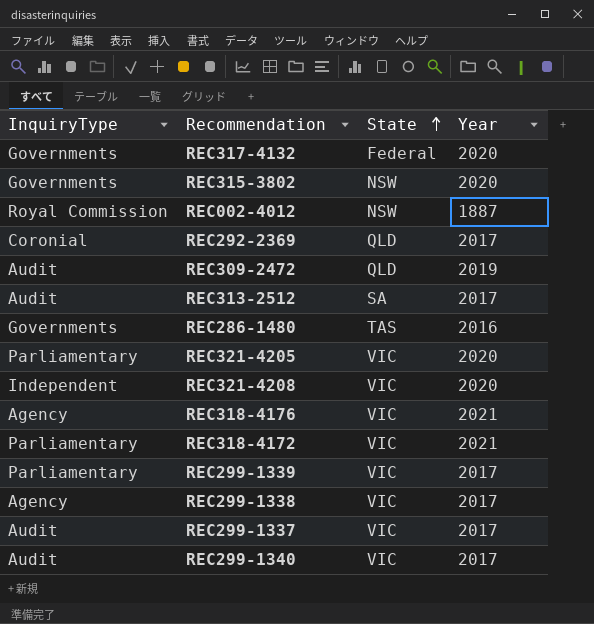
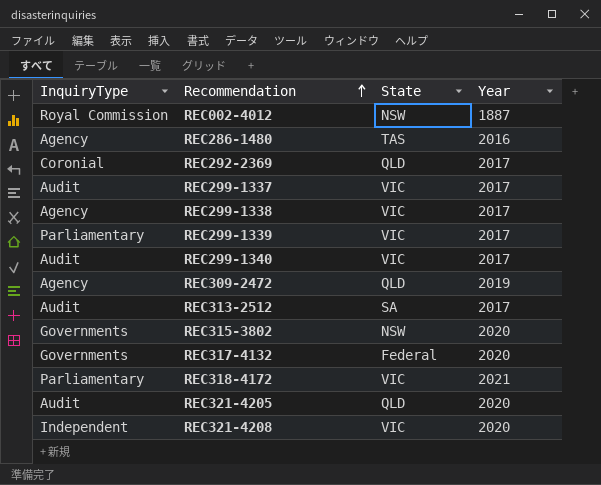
row order: State ascending -> Recommendation ascending
row REC318-4176: Agency | VIC | 2021 -> none
REC286-1480 | InquiryType: Governments -> Agency
REC309-2472 | InquiryType: Audit -> Agency
REC321-4205 | InquiryType: Parliamentary -> Audit
REC321-4205 | State: VIC -> QLD

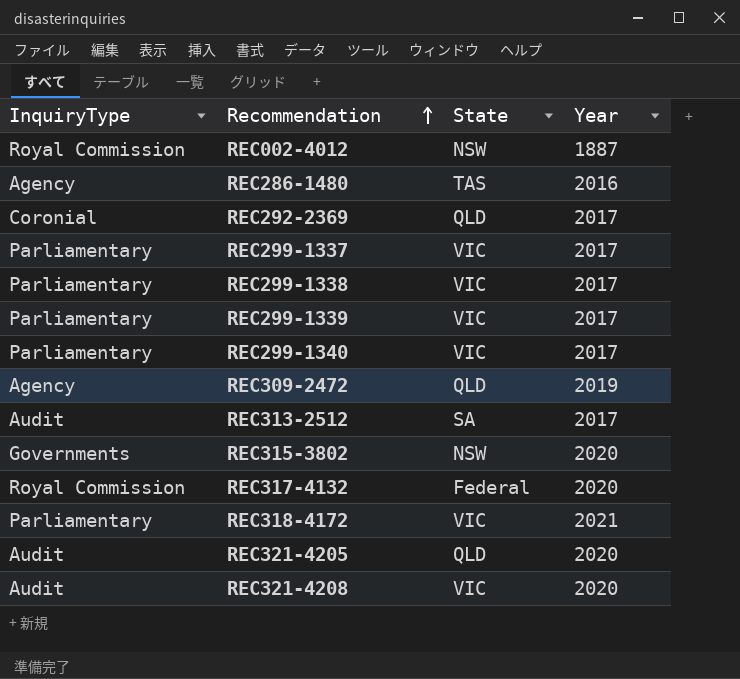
REC299-1337 | InquiryType: Audit -> Parliamentary
REC299-1338 | InquiryType: Agency -> Parliamentary
REC299-1340 | InquiryType: Audit -> Parliamentary
REC317-4132 | InquiryType: Governments -> Royal Commission
REC321-4208 | InquiryType: Independent -> Audit

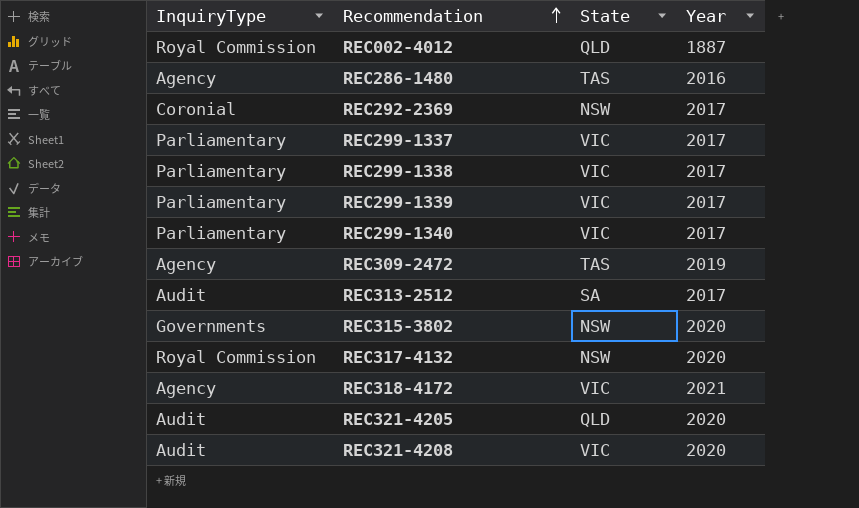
REC002-4012 | State: NSW -> QLD
REC292-2369 | State: QLD -> NSW
REC309-2472 | State: QLD -> TAS
REC317-4132 | State: Federal -> NSW
REC318-4172 | InquiryType: Parliamentary -> Agency

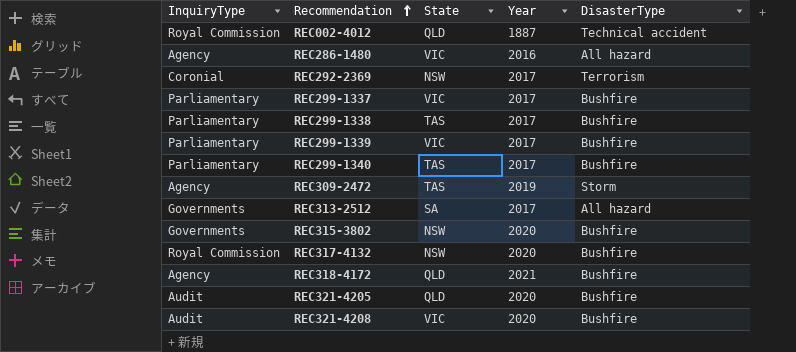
column DisasterType | position: none -> 5
REC286-1480 | State: TAS -> VIC
REC299-1338 | State: VIC -> TAS
REC299-1340 | State: VIC -> TAS
REC313-2512 | InquiryType: Audit -> Governments
REC318-4172 | State: VIC -> QLD

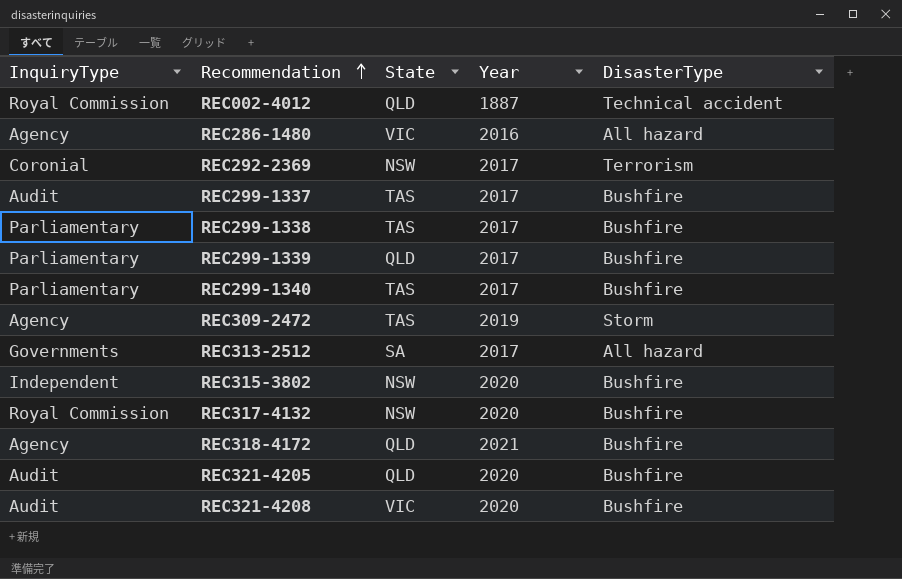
REC299-1337 | InquiryType: Parliamentary -> Audit
REC299-1337 | State: VIC -> TAS
REC299-1339 | State: VIC -> QLD
REC315-3802 | InquiryType: Governments -> Independent

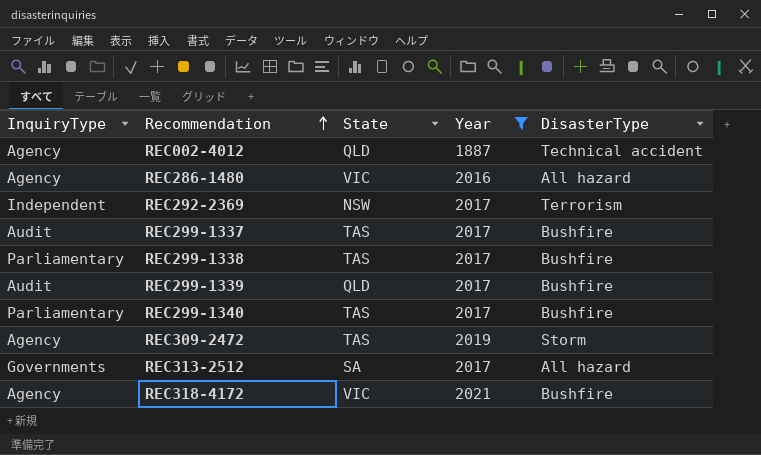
filter: none -> Year != 2020
REC002-4012 | InquiryType: Royal Commission -> Agency
REC292-2369 | InquiryType: Coronial -> Independent
REC299-1339 | InquiryType: Parliamentary -> Audit
REC318-4172 | State: QLD -> VIC

